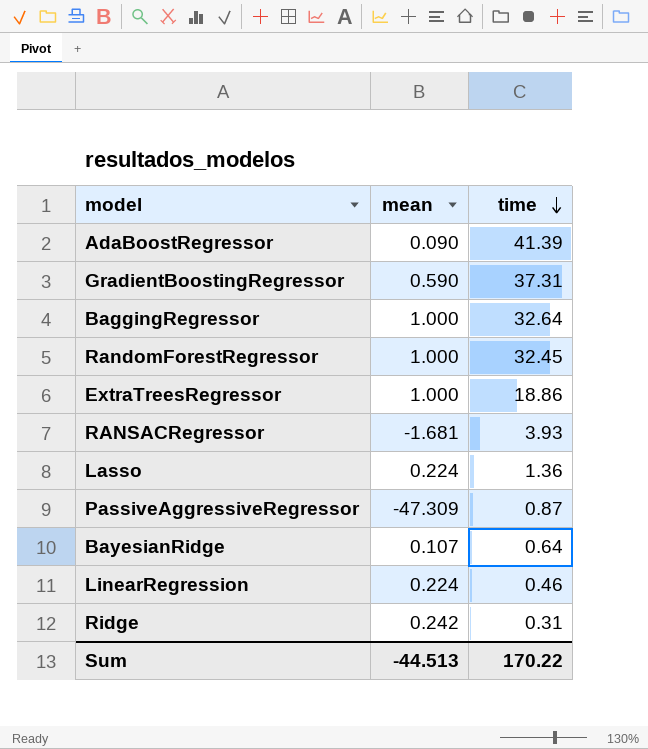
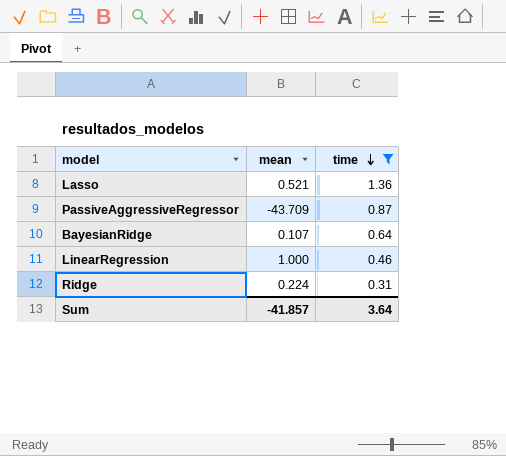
filter: none -> time <= 1.36
Lasso | mean: 0.224 -> 0.521
PassiveAggressiveRegressor | mean: -47.309 -> -43.709
LinearRegression | mean: 0.224 -> 1.000
Ridge | mean: 0.242 -> 0.224
Sum | mean: -44.513 -> -41.857
Sum | time: 170.22 -> 3.64

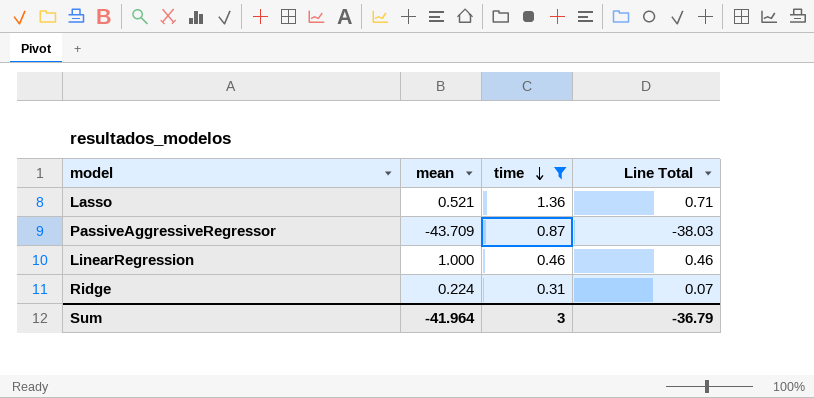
column Line Total | formula: none -> [mean] * [time]
row BayesianRidge: 0.107 | 0.64 -> none
Sum | mean: -41.857 -> -41.964
Sum | time: 3.64 -> 3

